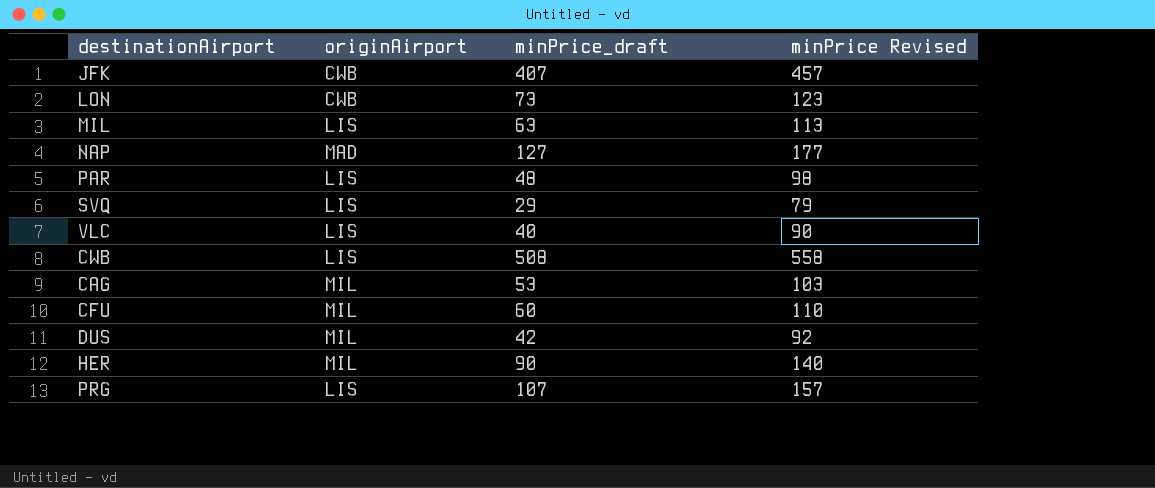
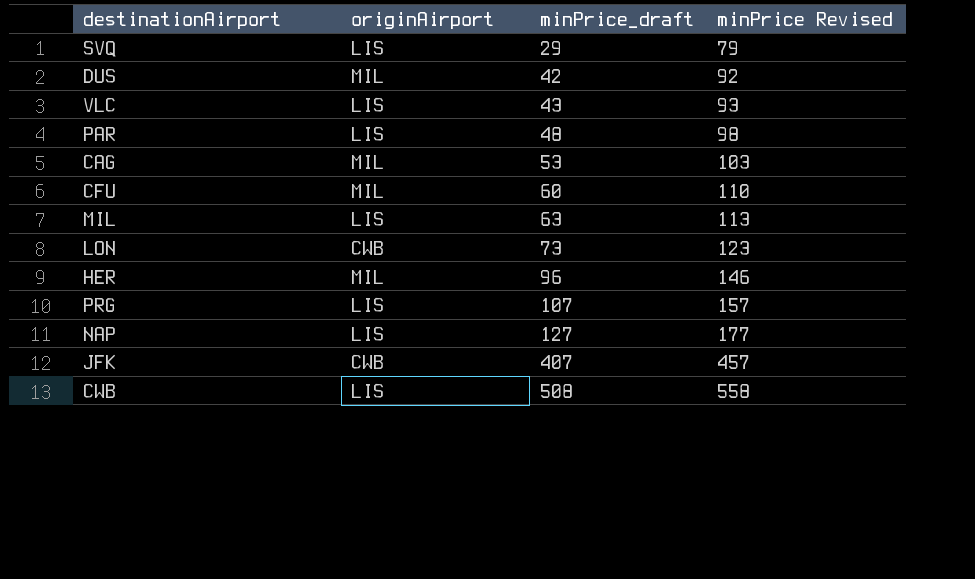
row order: none -> minPrice_draft ascending
VLC | minPrice_draft: 40 -> 43
VLC | minPrice Revised: 90 -> 93
HER | minPrice_draft: 90 -> 96
HER | minPrice Revised: 140 -> 146
NAP | originAirport: MAD -> LIS

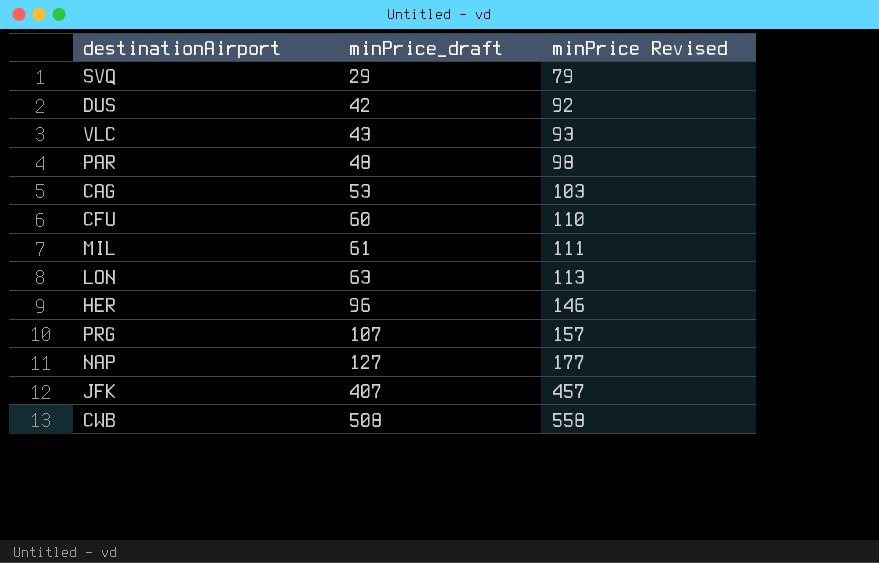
column originAirport | position: 2 -> none
MIL | minPrice_draft: 63 -> 61
MIL | minPrice Revised: 113 -> 111
LON | minPrice_draft: 73 -> 63
LON | minPrice Revised: 123 -> 113

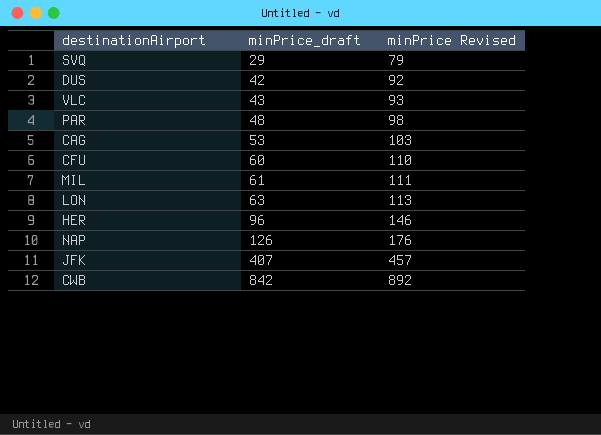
row PRG: 107 | 157 -> none
NAP | minPrice_draft: 127 -> 126
NAP | minPrice Revised: 177 -> 176
CWB | minPrice_draft: 508 -> 842
CWB | minPrice Revised: 558 -> 892

